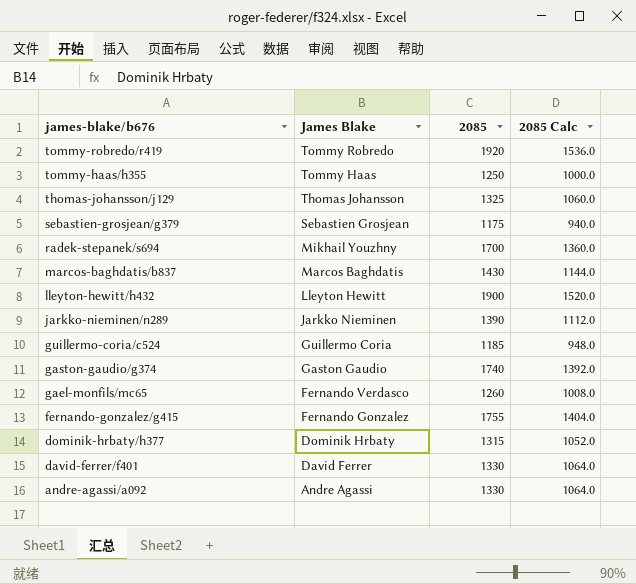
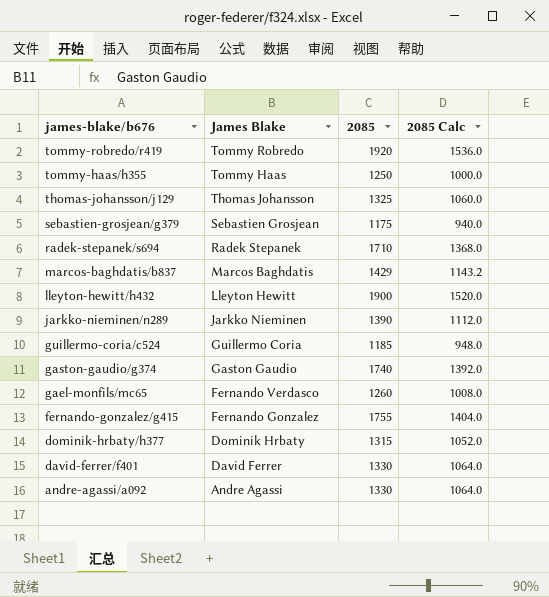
radek-stepanek/s694 | James Blake: Mikhail Youzhny -> Radek Stepanek
radek-stepanek/s694 | 2085: 1700 -> 1710
radek-stepanek/s694 | 2085 Calc: 1360.0 -> 1368.0
marcos-baghdatis/b837 | 2085: 1430 -> 1429
marcos-baghdatis/b837 | 2085 Calc: 1144.0 -> 1143.2

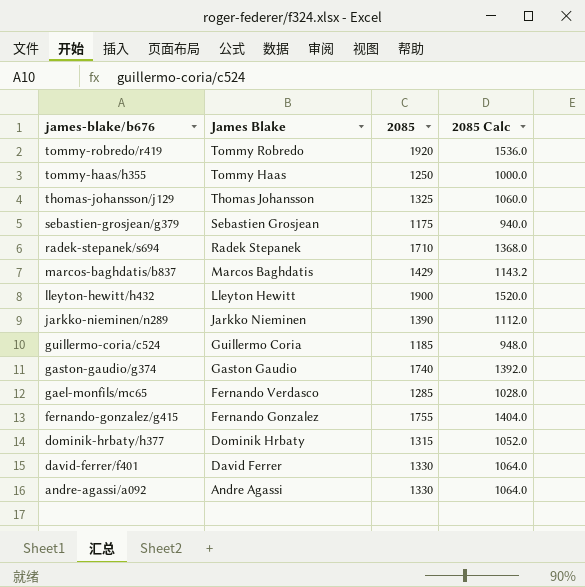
gael-monfils/mc65 | 2085: 1260 -> 1285
gael-monfils/mc65 | 2085 Calc: 1008.0 -> 1028.0

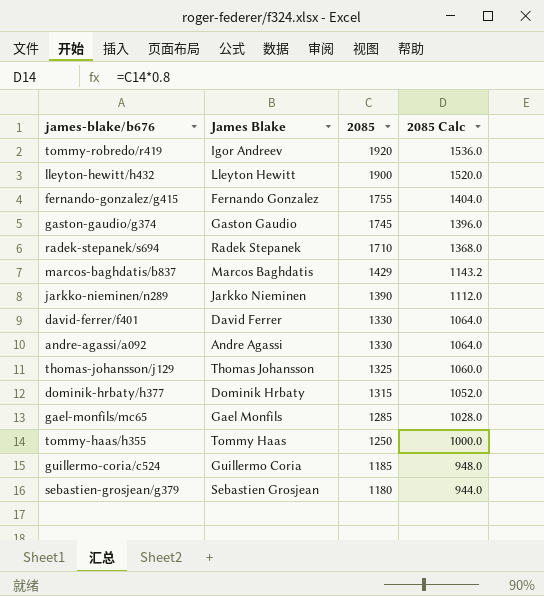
row order: james-blake/b676 descending -> 2085 descending
tommy-robredo/r419 | James Blake: Tommy Robredo -> Igor Andreev
gaston-gaudio/g374 | 2085: 1740 -> 1745
gaston-gaudio/g374 | 2085 Calc: 1392.0 -> 1396.0
gael-monfils/mc65 | James Blake: Fernando Verdasco -> Gael Monfils
sebastien-grosjean/g379 | 2085: 1175 -> 1180
sebastien-grosjean/g379 | 2085 Calc: 940.0 -> 944.0

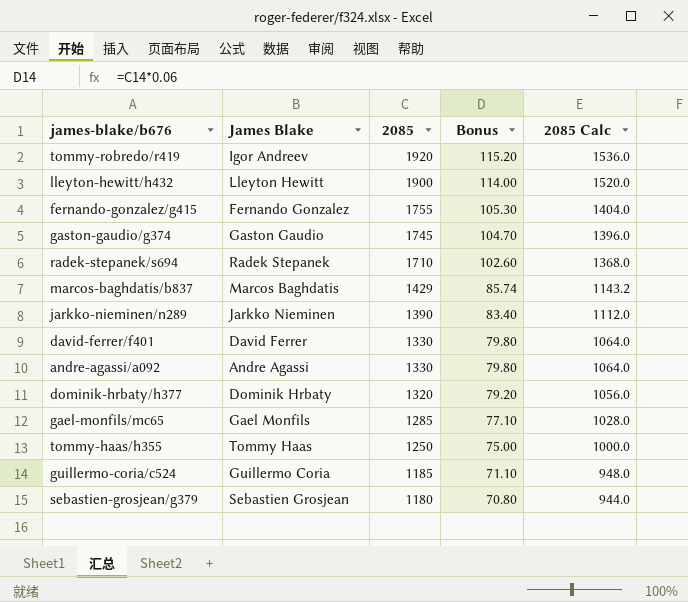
column Bonus | formula: none -> [2085] * 0.06
row thomas-johansson/j129: Thomas Johansson | 1325 | 1060.0 -> none
dominik-hrbaty/h377 | 2085: 1315 -> 1320
dominik-hrbaty/h377 | 2085 Calc: 1052.0 -> 1056.0

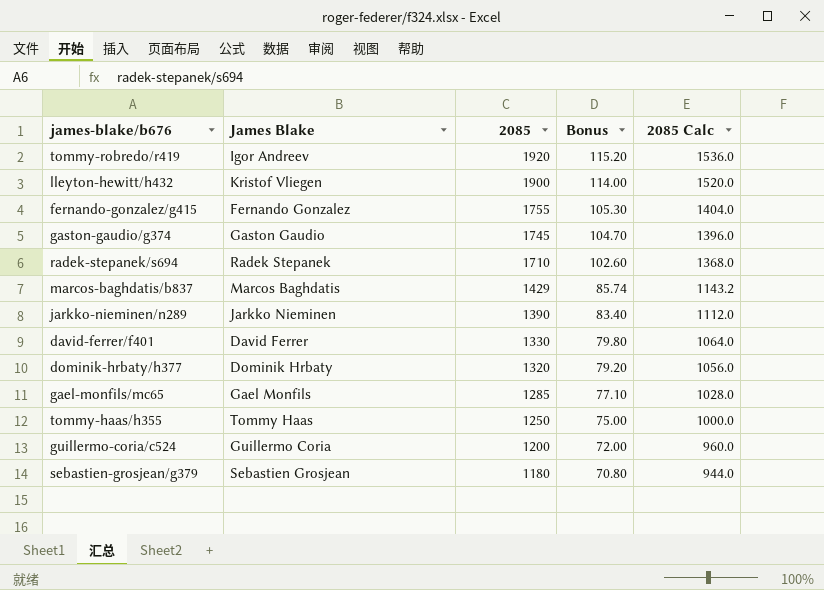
row andre-agassi/a092: Andre Agassi | 1330 | 79.80 | 1064.0 -> none
lleyton-hewitt/h432 | James Blake: Lleyton Hewitt -> Kristof Vliegen
guillermo-coria/c524 | 2085: 1185 -> 1200
guillermo-coria/c524 | Bonus: 71.10 -> 72.00
guillermo-coria/c524 | 2085 Calc: 948.0 -> 960.0

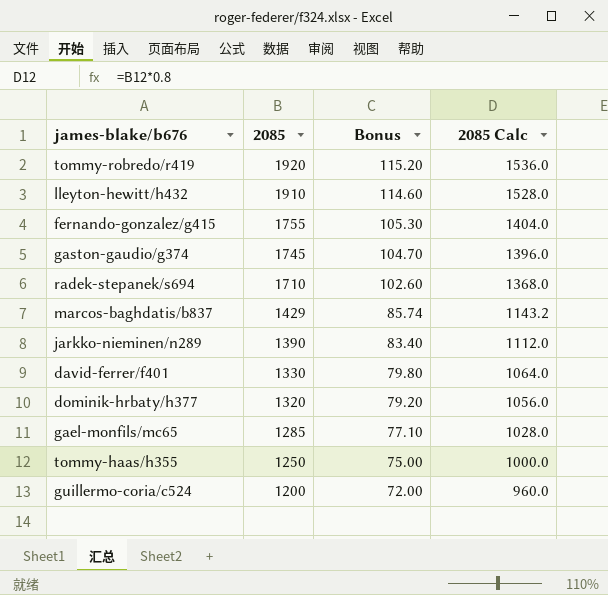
column James Blake | position: 2 -> none
row sebastien-grosjean/g379: Sebastien Grosjean | 1180 | 70.80 | 944.0 -> none
lleyton-hewitt/h432 | 2085: 1900 -> 1910
lleyton-hewitt/h432 | Bonus: 114.00 -> 114.60
lleyton-hewitt/h432 | 2085 Calc: 1520.0 -> 1528.0

